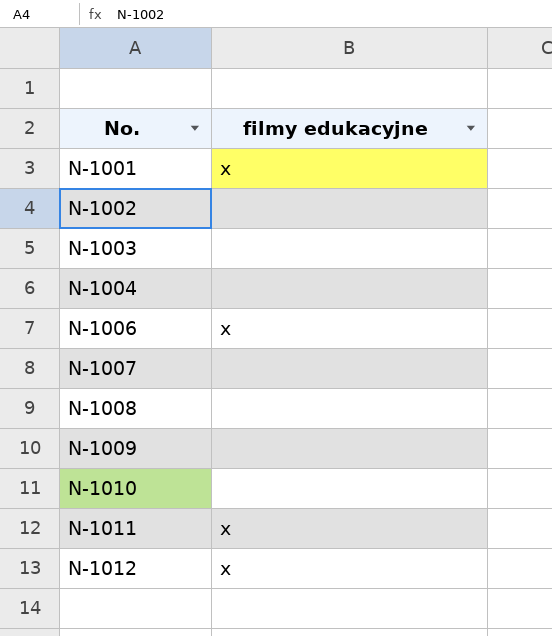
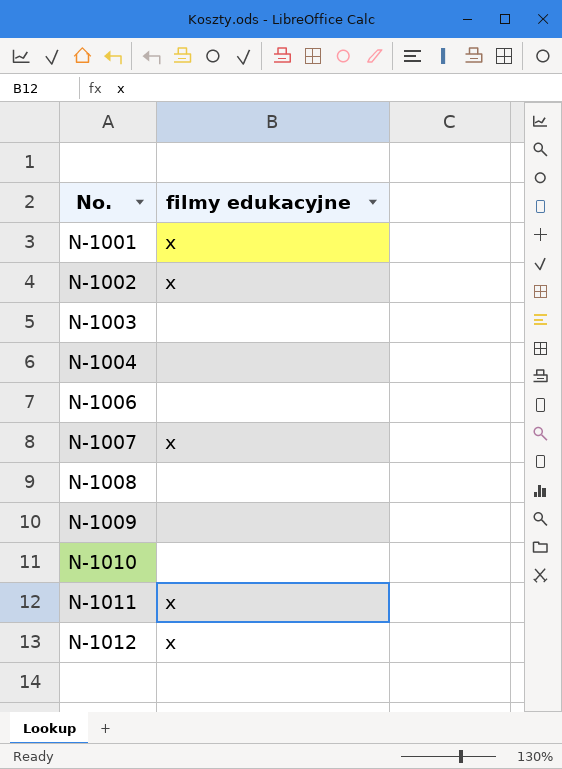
N-1002 | filmy edukacyjne: none -> x
N-1006 | filmy edukacyjne: x -> none
N-1007 | filmy edukacyjne: none -> x

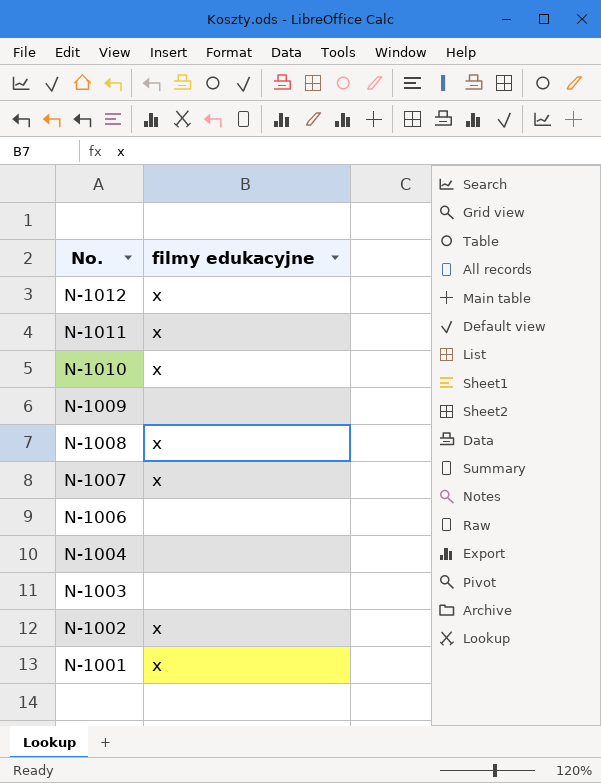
row order: No. ascending -> No. descending
N-1010 | filmy edukacyjne: none -> x
N-1008 | filmy edukacyjne: none -> x

